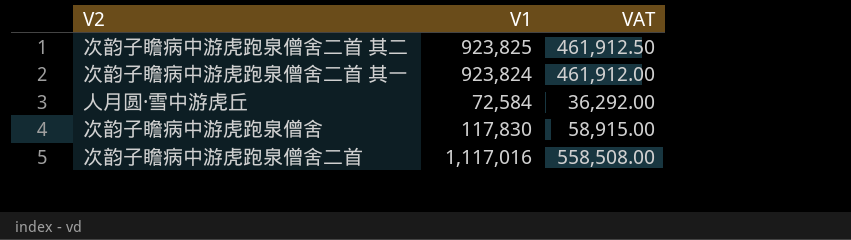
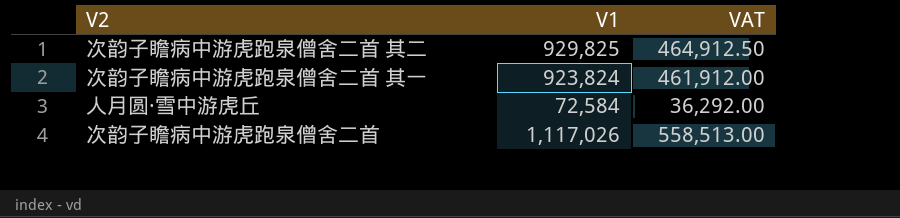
row 次韵子瞻病中游虎跑泉僧舍: 117,830 | 58,915.00 -> none
次韵子瞻病中游虎跑泉僧舍二首 其二 | V1: 923,825 -> 929,825
次韵子瞻病中游虎跑泉僧舍二首 其二 | VAT: 461,912.50 -> 464,912.50
次韵子瞻病中游虎跑泉僧舍二首 | V1: 1,117,016 -> 1,117,026
次韵子瞻病中游虎跑泉僧舍二首 | VAT: 558,508.00 -> 558,513.00

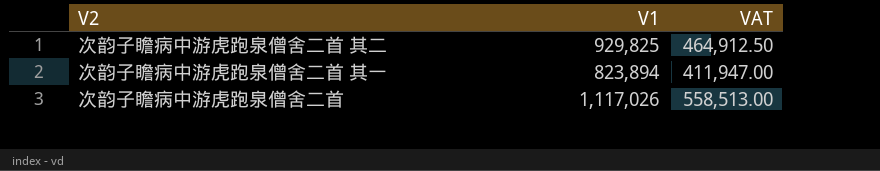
row 人月圆·雪中游虎丘: 72,584 | 36,292.00 -> none
次韵子瞻病中游虎跑泉僧舍二首 其一 | V1: 923,824 -> 823,894
次韵子瞻病中游虎跑泉僧舍二首 其一 | VAT: 461,912.00 -> 411,947.00

